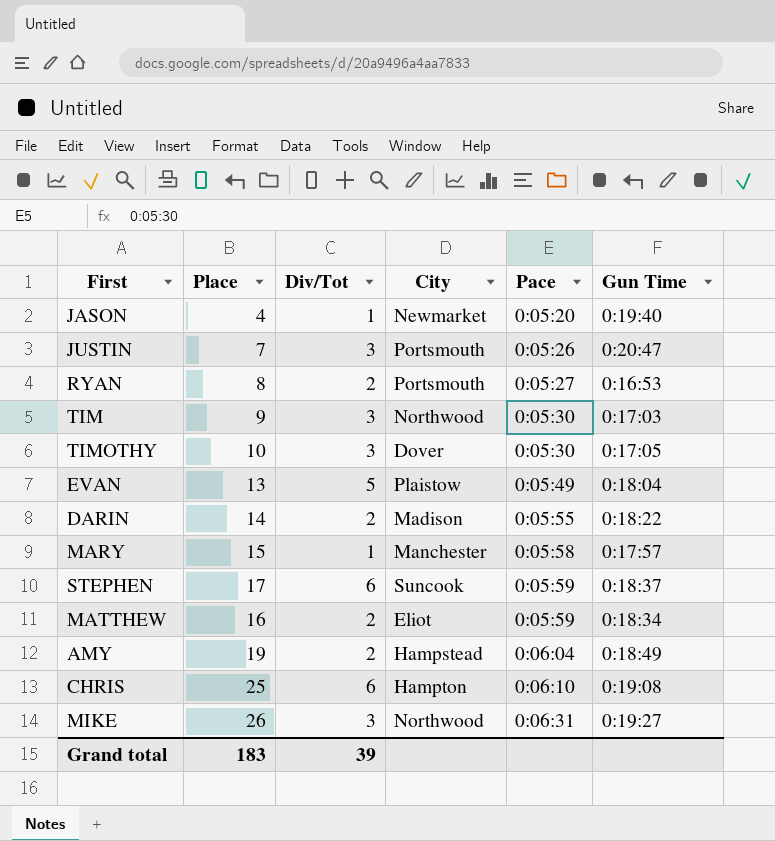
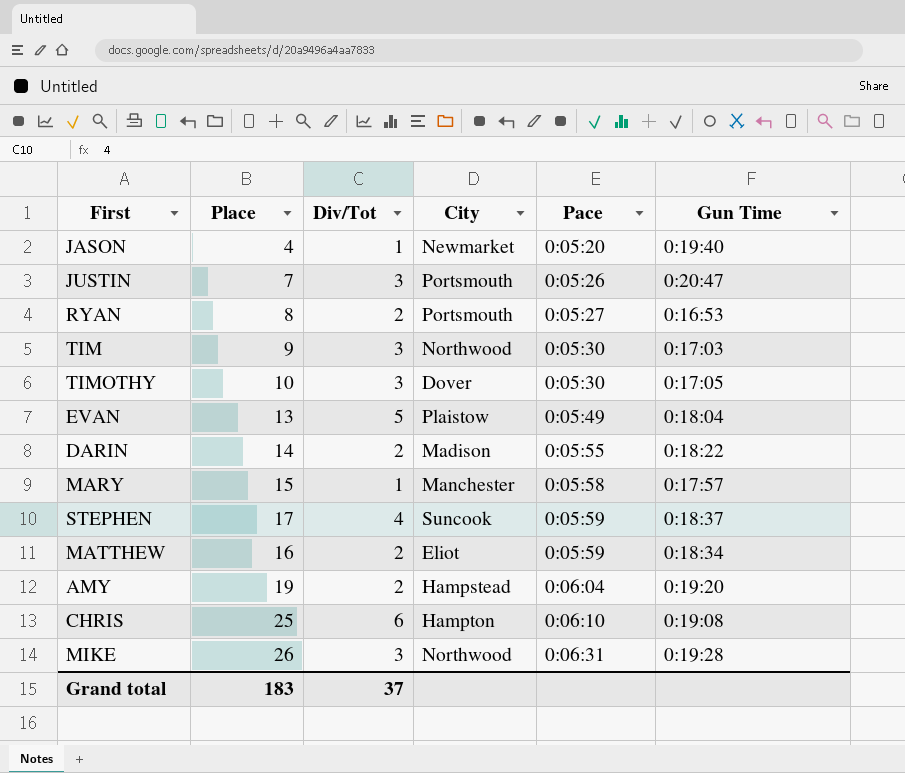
STEPHEN | Div/Tot: 6 -> 4
AMY | Gun Time: 0:18:49 -> 0:19:20
MIKE | Gun Time: 0:19:27 -> 0:19:28
Grand total | Div/Tot: 39 -> 37

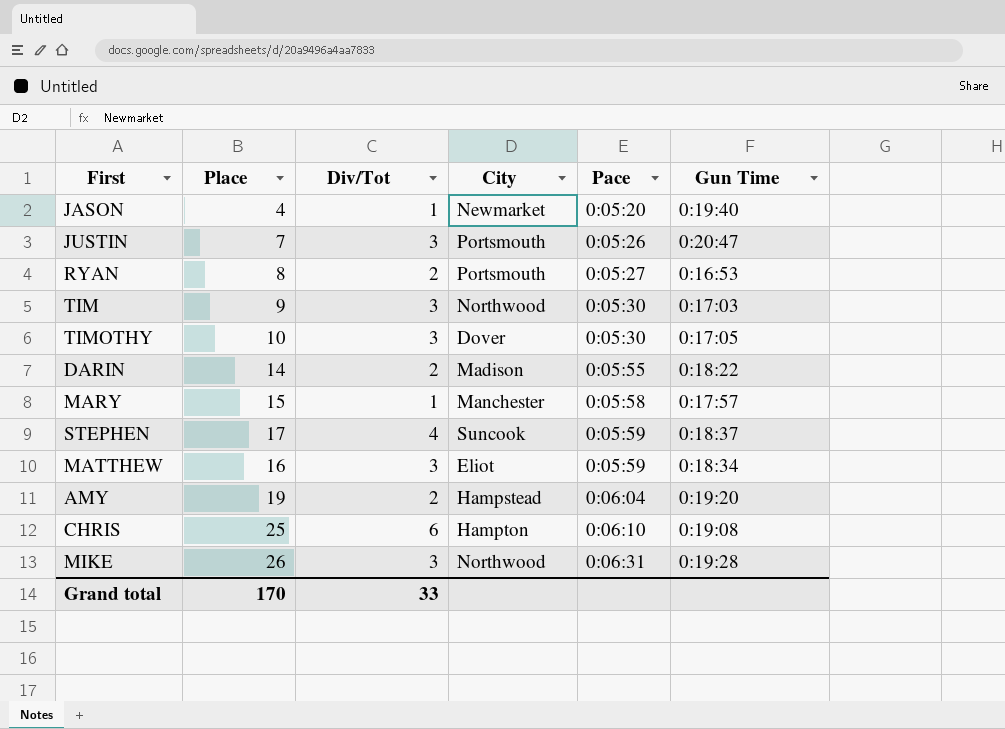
row EVAN: 13 | 5 | Plaistow | 0:05:49 | 0:18:04 -> none
MATTHEW | Div/Tot: 2 -> 3
Grand total | Place: 183 -> 170
Grand total | Div/Tot: 37 -> 33

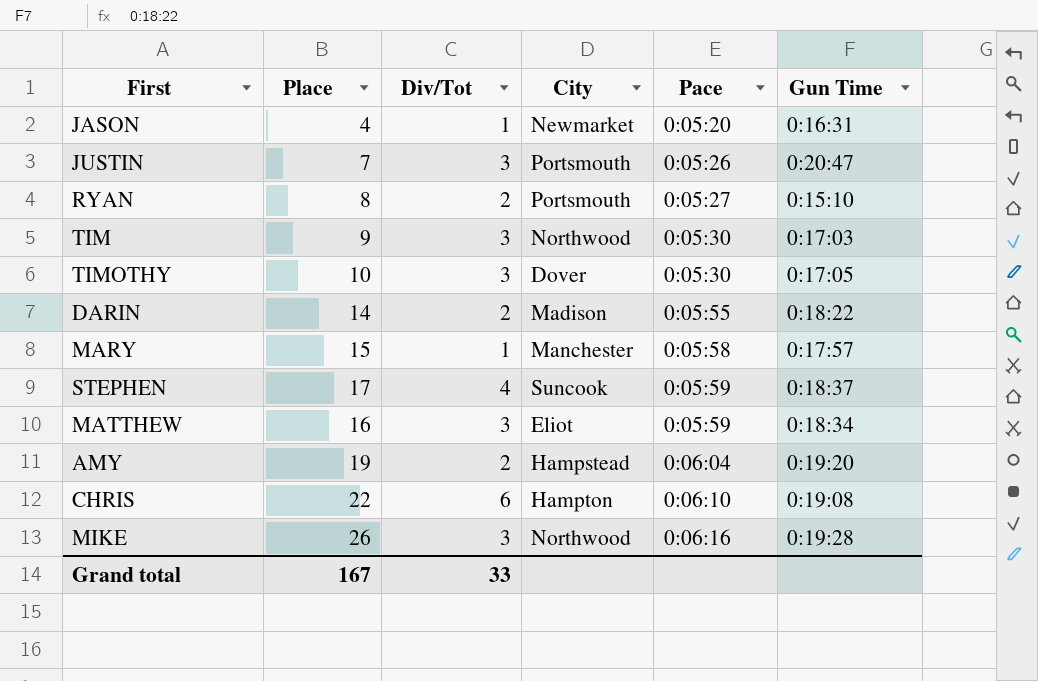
JASON | Gun Time: 0:19:40 -> 0:16:31
RYAN | Gun Time: 0:16:53 -> 0:15:10
CHRIS | Place: 25 -> 22
MIKE | Pace: 0:06:31 -> 0:06:16
Grand total | Place: 170 -> 167

